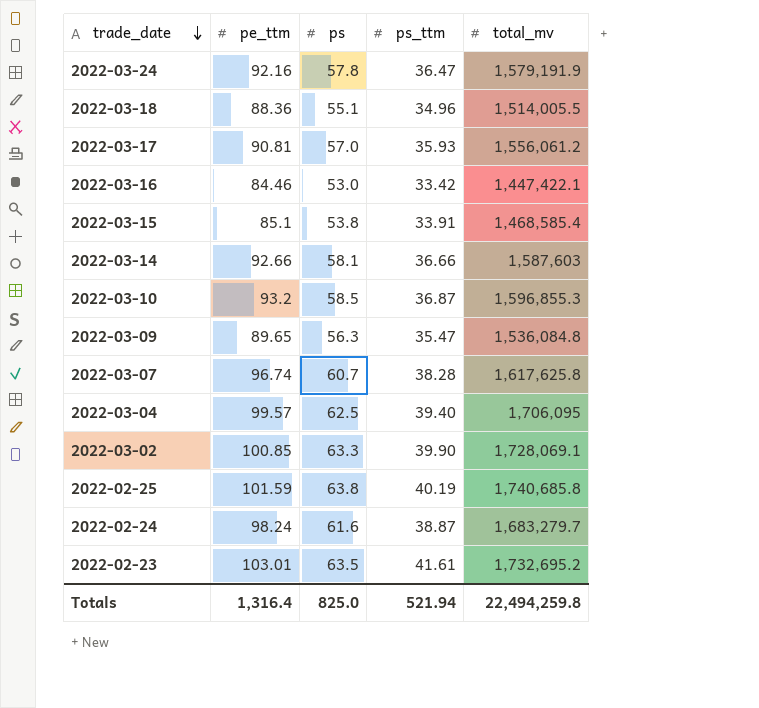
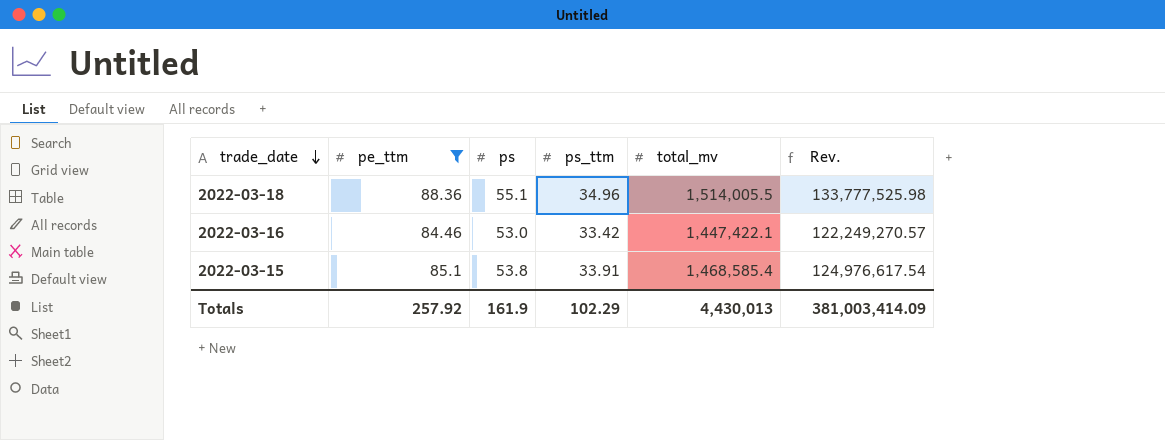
filter: none -> pe_ttm <= 88.36
column Rev. | formula: none -> [pe_ttm] * [total_mv]
Totals | pe_ttm: 1,316.4 -> 257.92
Totals | ps: 825.0 -> 161.9
Totals | ps_ttm: 521.94 -> 102.29
Totals | total_mv: 22,494,259.8 -> 4,430,013

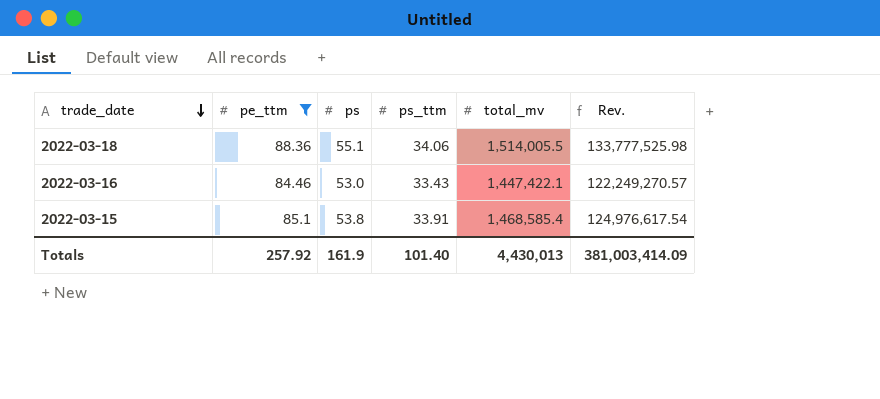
2022-03-18 | ps_ttm: 34.96 -> 34.06
2022-03-16 | ps_ttm: 33.42 -> 33.43
Totals | ps_ttm: 102.29 -> 101.40

